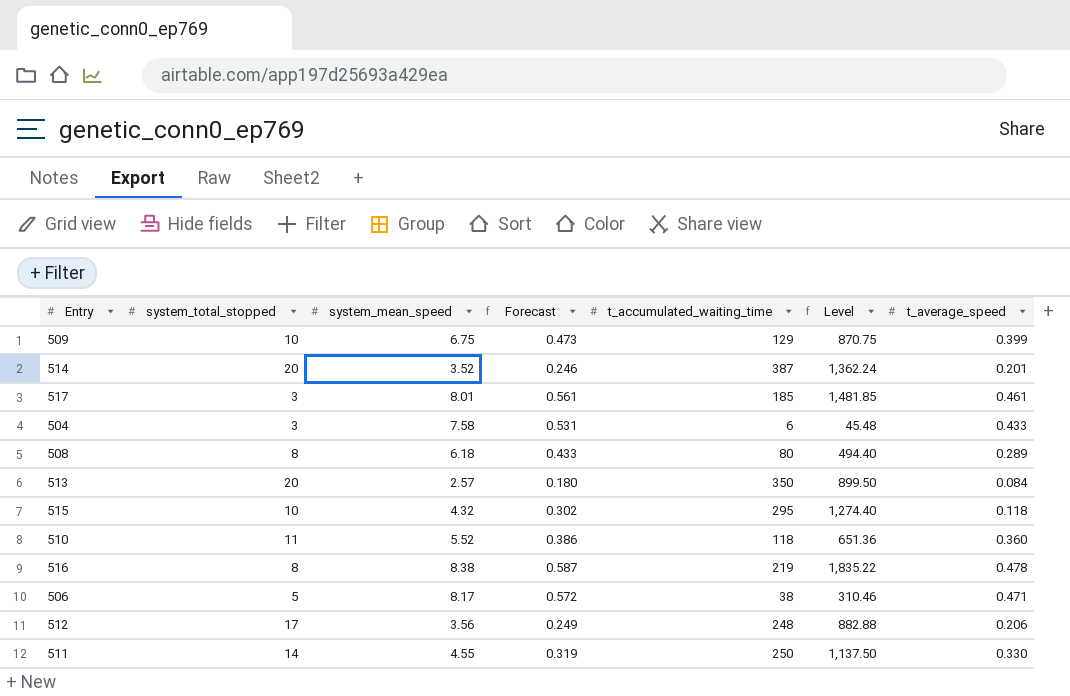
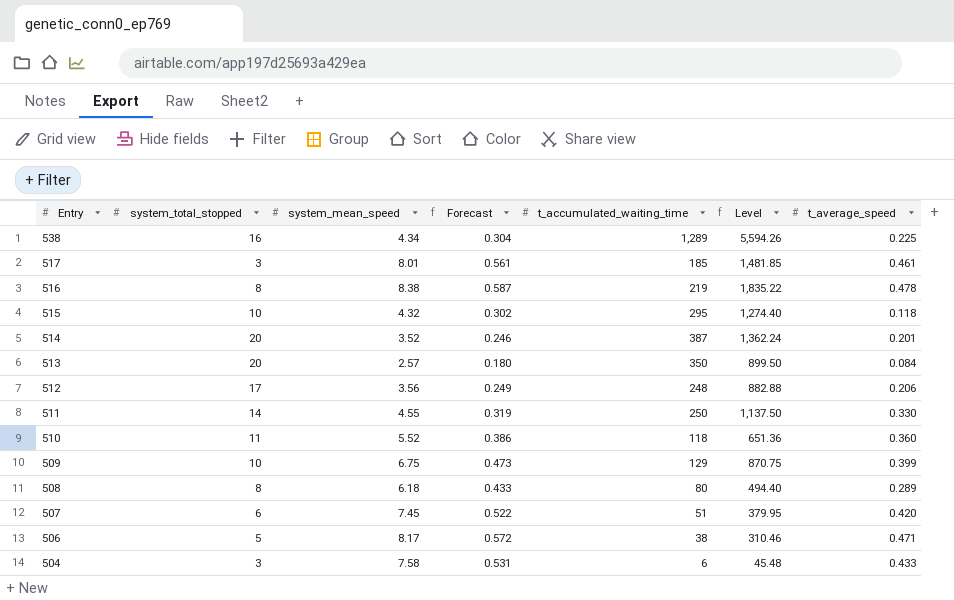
row order: none -> Entry descending
row 538: none -> 16 | 4.34 | 0.304 | 1,289 | 5,594.26 | 0.225
row 507: none -> 6 | 7.45 | 0.522 | 51 | 379.95 | 0.420

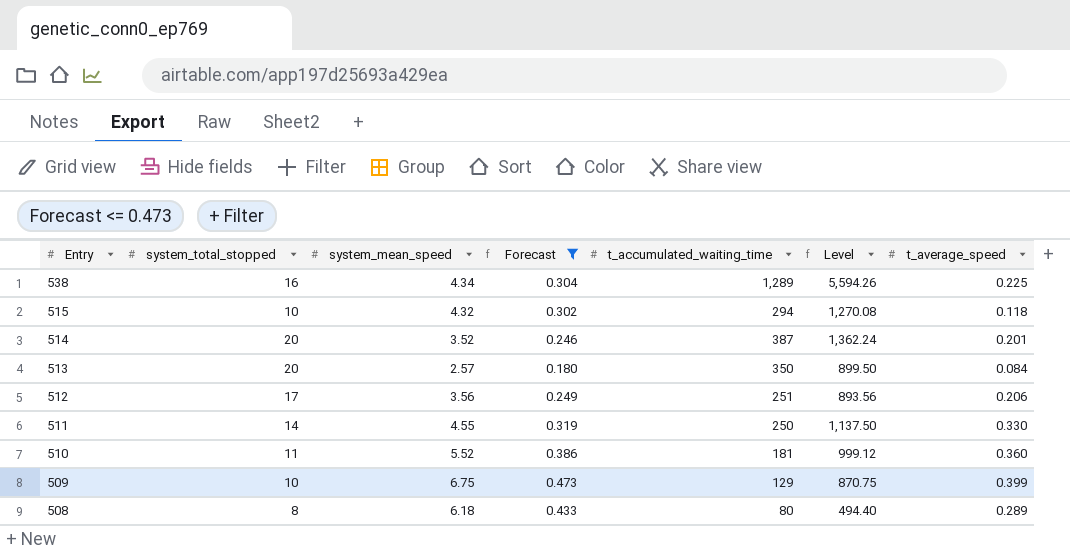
filter: none -> Forecast <= 0.473
515 | t_accumulated_waiting_time: 295 -> 294
515 | Level: 1,274.40 -> 1,270.08
512 | t_accumulated_waiting_time: 248 -> 251
512 | Level: 882.88 -> 893.56
510 | t_accumulated_waiting_time: 118 -> 181
510 | Level: 651.36 -> 999.12

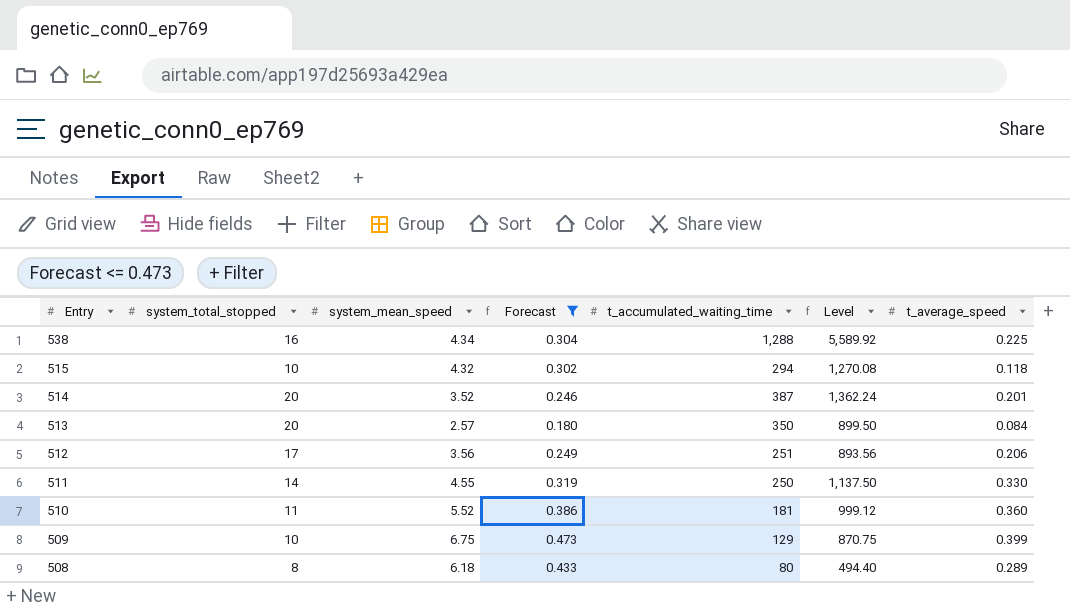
538 | t_accumulated_waiting_time: 1,289 -> 1,288
538 | Level: 5,594.26 -> 5,589.92

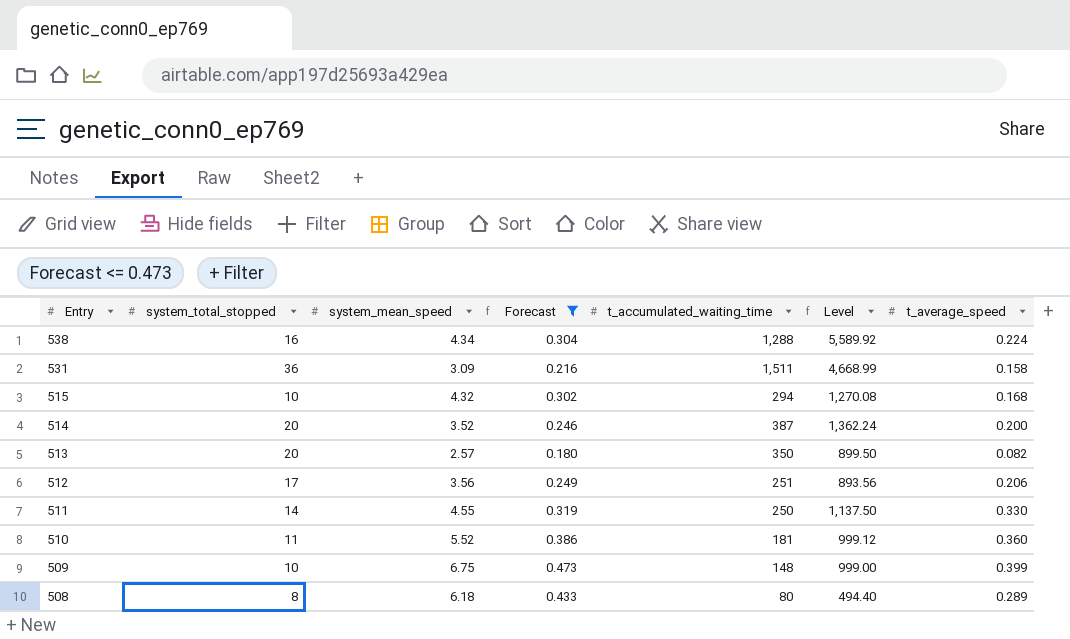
538 | t_average_speed: 0.225 -> 0.224
row 531: none -> 36 | 3.09 | 0.216 | 1,511 | 4,668.99 | 0.158
515 | t_average_speed: 0.118 -> 0.168
514 | t_average_speed: 0.201 -> 0.200
513 | t_average_speed: 0.084 -> 0.082
509 | t_accumulated_waiting_time: 129 -> 148
509 | Level: 870.75 -> 999.00

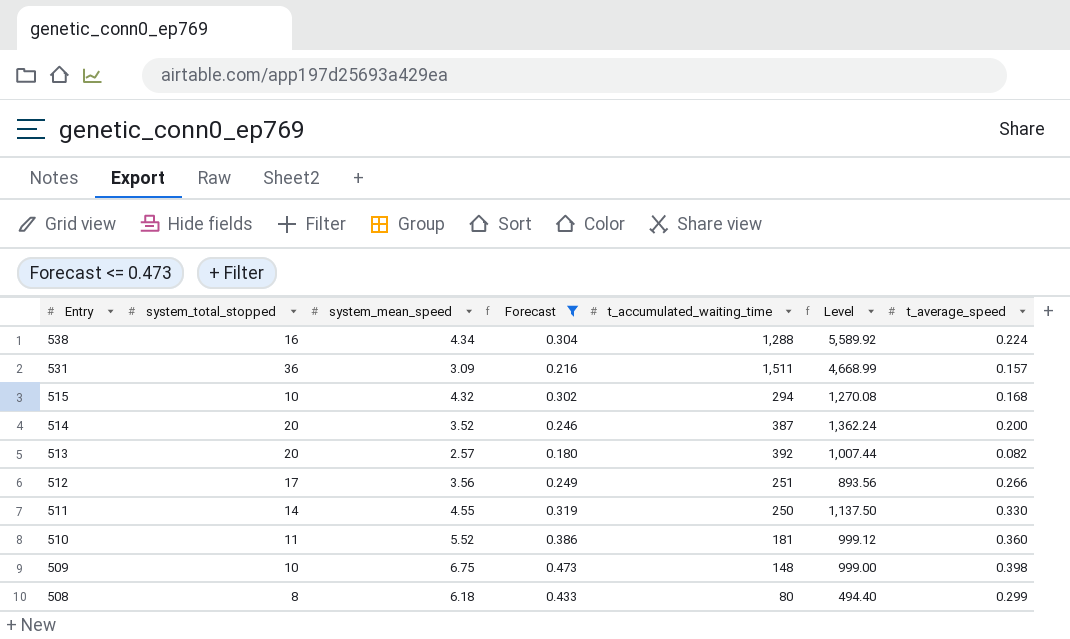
531 | t_average_speed: 0.158 -> 0.157
513 | t_accumulated_waiting_time: 350 -> 392
513 | Level: 899.50 -> 1,007.44
512 | t_average_speed: 0.206 -> 0.266
509 | t_average_speed: 0.399 -> 0.398
508 | t_average_speed: 0.289 -> 0.299

